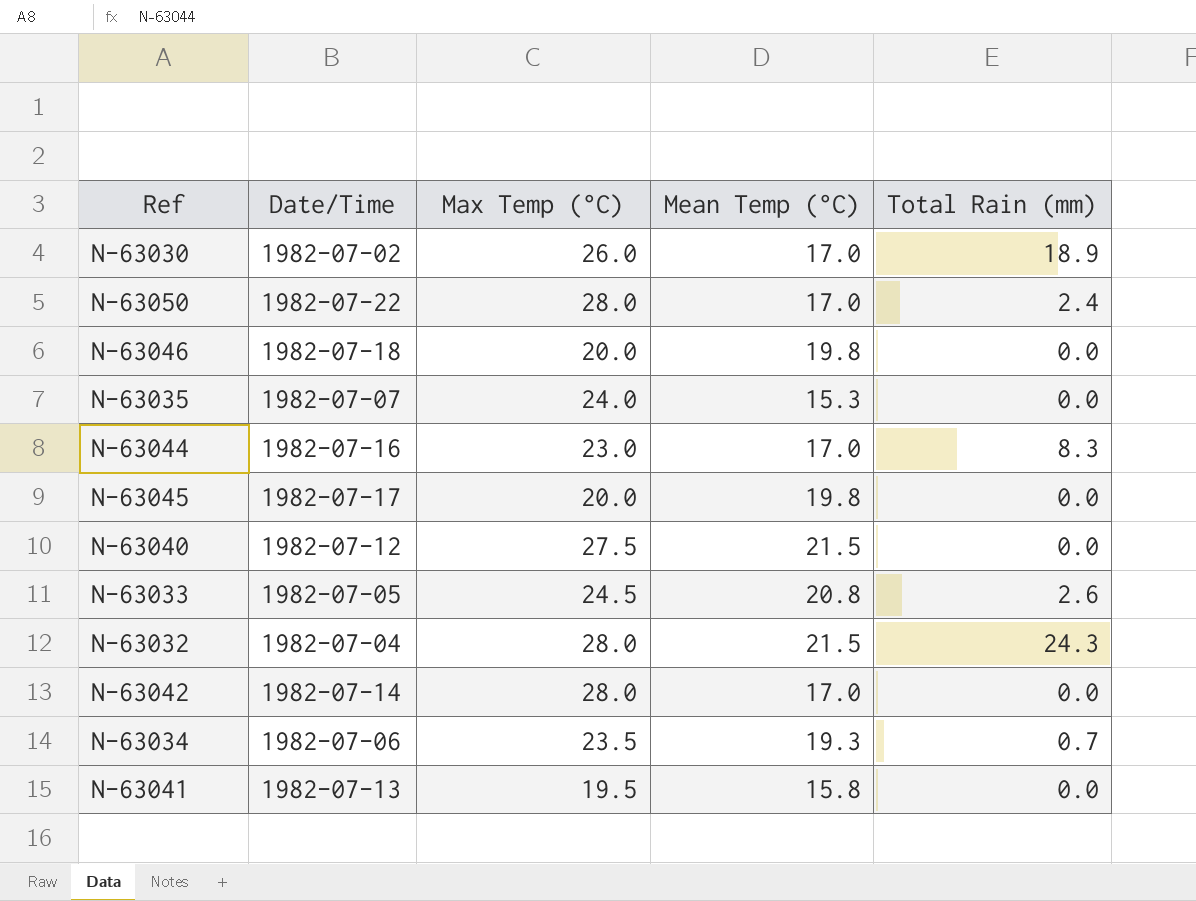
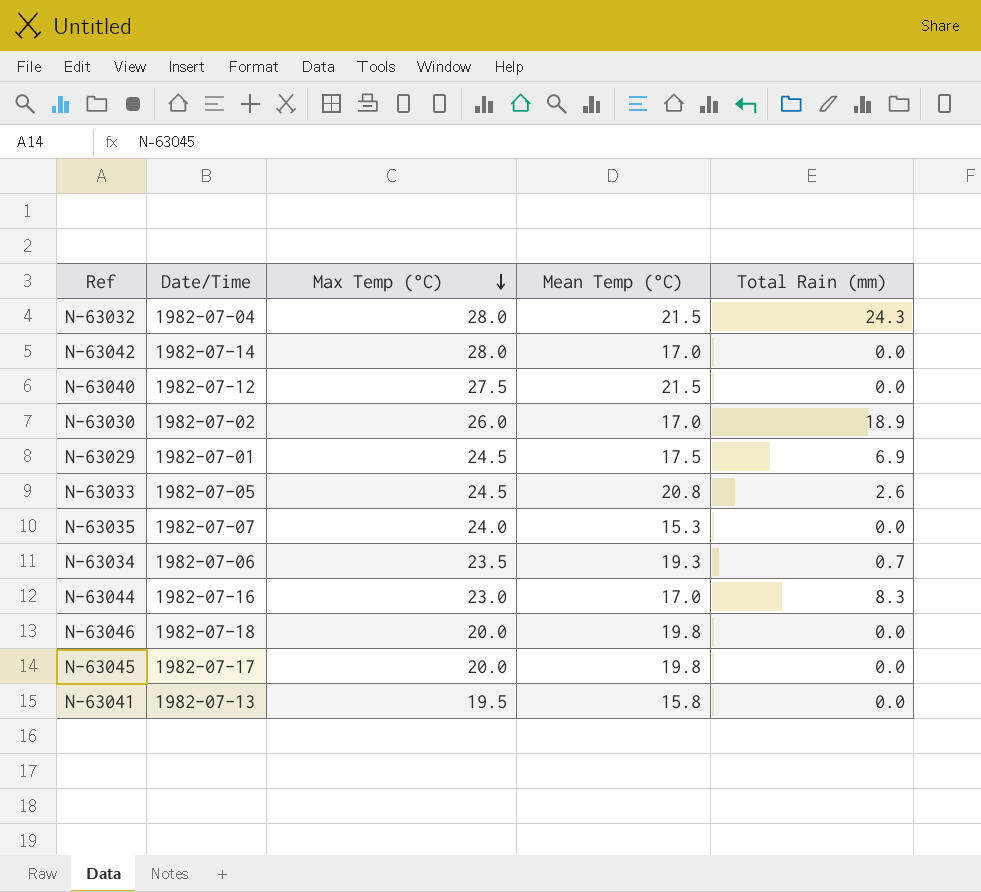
row order: none -> Max Temp (°C) descending
row N-63050: 1982-07-22 | 28.0 | 17.0 | 2.4 -> none
row N-63029: none -> 1982-07-01 | 24.5 | 17.5 | 6.9

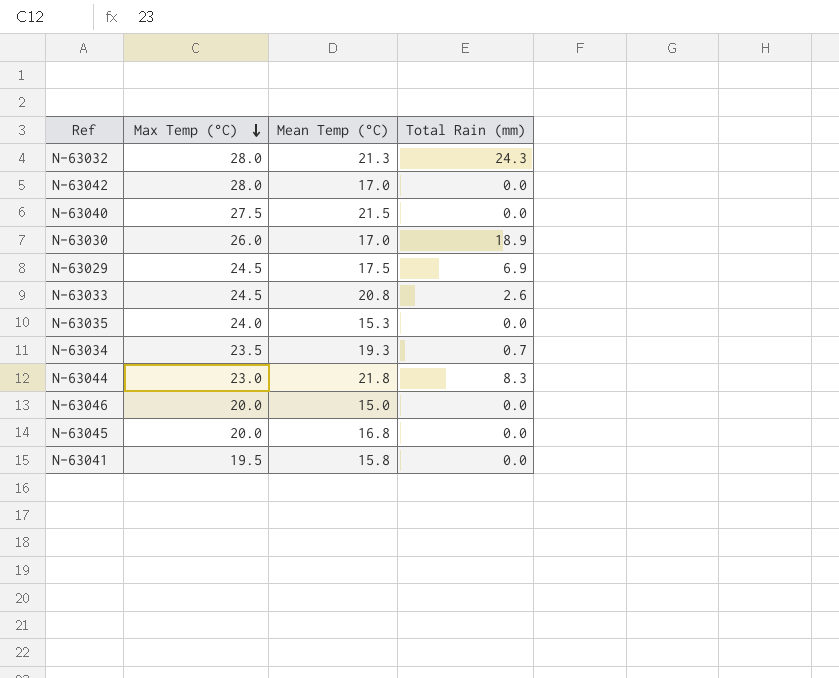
column Date/Time | position: 2 -> none
N-63032 | Mean Temp (°C): 21.5 -> 21.3
N-63044 | Mean Temp (°C): 17.0 -> 21.8
N-63046 | Mean Temp (°C): 19.8 -> 15.0
N-63045 | Mean Temp (°C): 19.8 -> 16.8

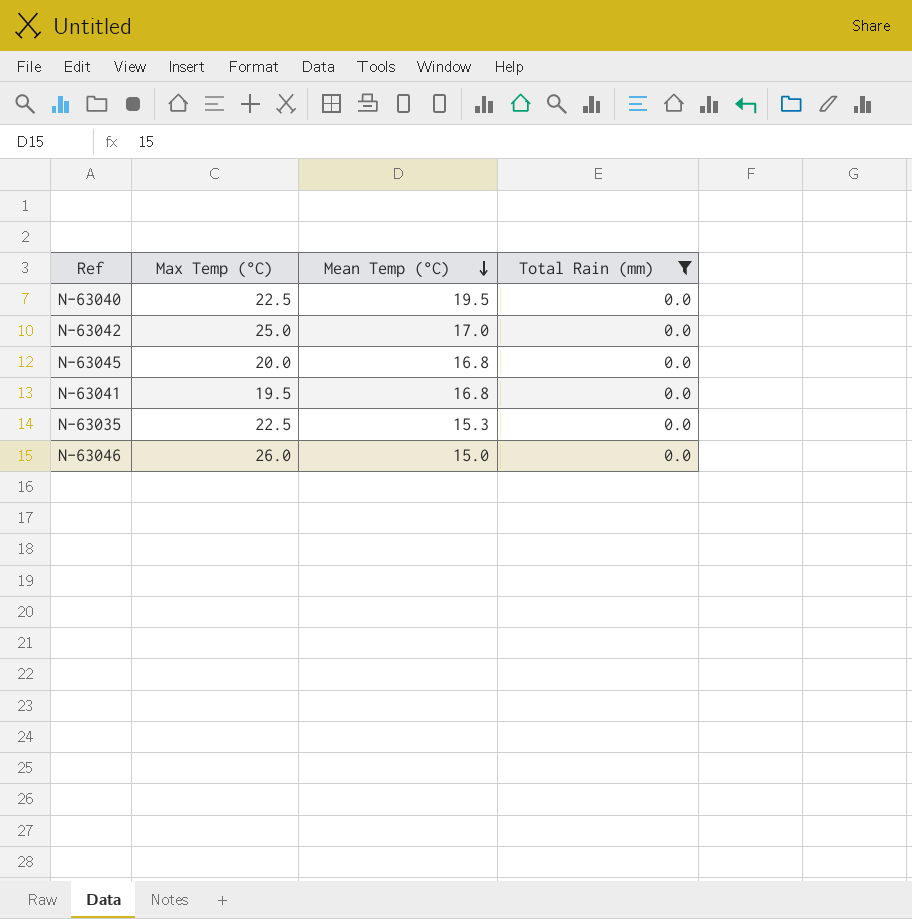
filter: none -> Total Rain (mm) = 0.0
row order: Max Temp (°C) descending -> Mean Temp (°C) descending
N-63040 | Max Temp (°C): 27.5 -> 22.5
N-63040 | Mean Temp (°C): 21.5 -> 19.5
N-63042 | Max Temp (°C): 28.0 -> 25.0
N-63041 | Mean Temp (°C): 15.8 -> 16.8
N-63035 | Max Temp (°C): 24.0 -> 22.5
N-63046 | Max Temp (°C): 20.0 -> 26.0

